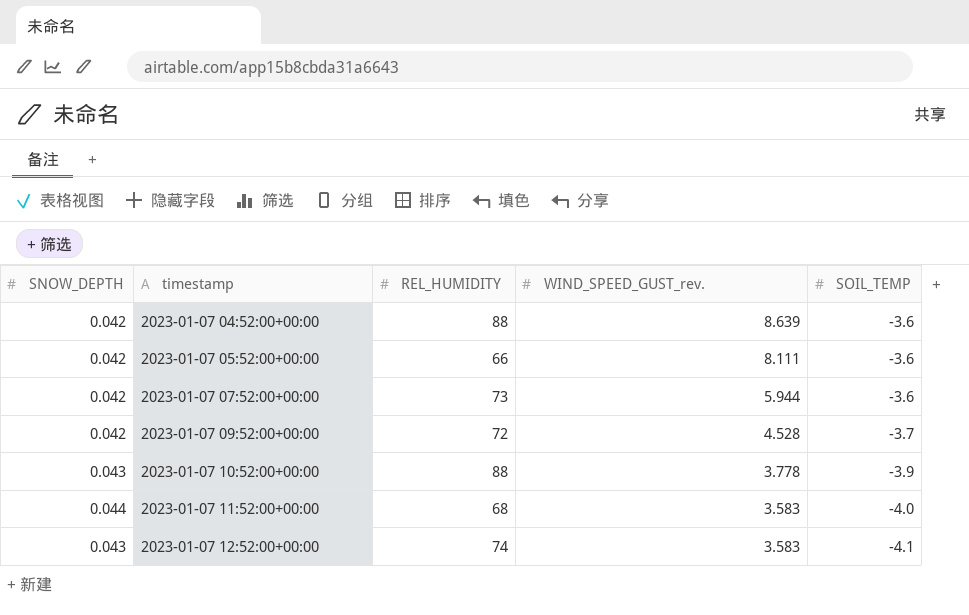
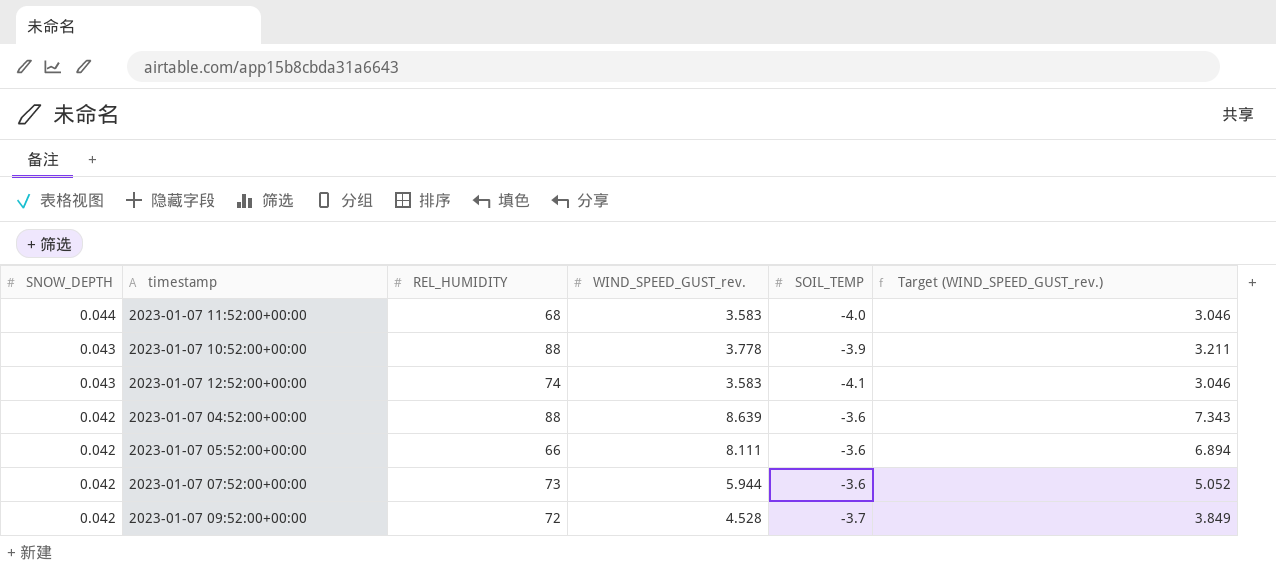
row order: timestamp ascending -> SNOW_DEPTH descending
column Target (WIND_SPEED_GUST_rev.) | formula: none -> [WIND_SPEED_GUST_rev.] * 0.85

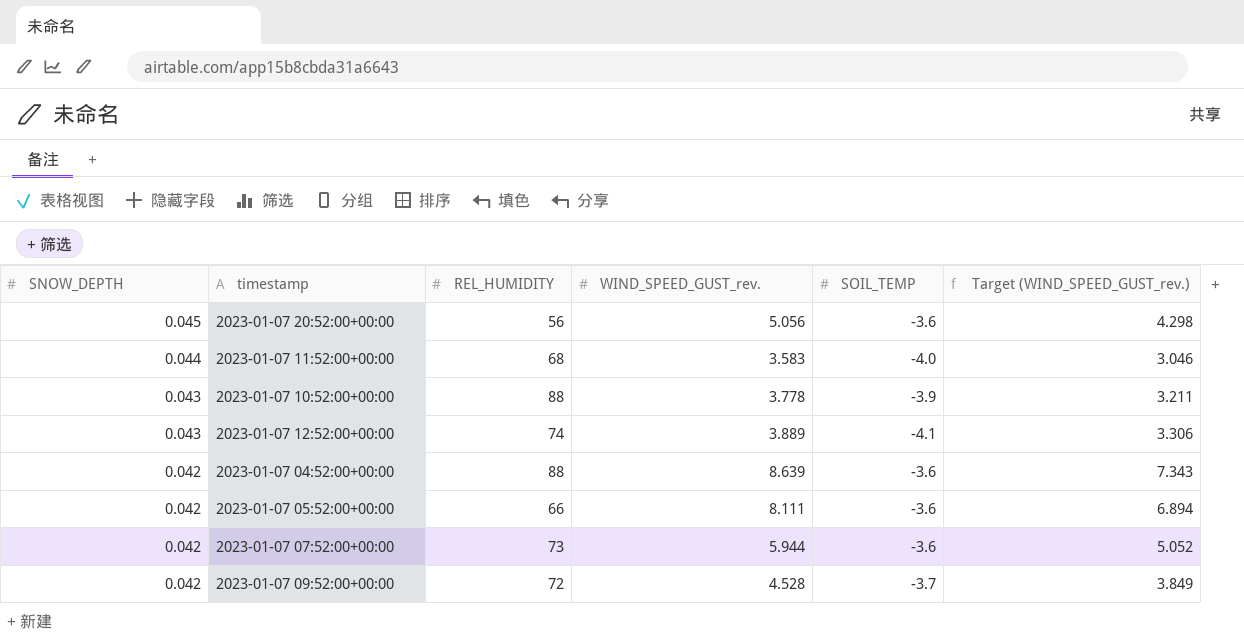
row 2023-01-07 20:52:00+00:00: none -> 0.045 | 56 | 5.056 | -3.6 | 4.298
2023-01-07 12:52:00+00:00 | WIND_SPEED_GUST_rev.: 3.583 -> 3.889
2023-01-07 12:52:00+00:00 | Target (WIND_SPEED_GUST_rev.): 3.046 -> 3.306

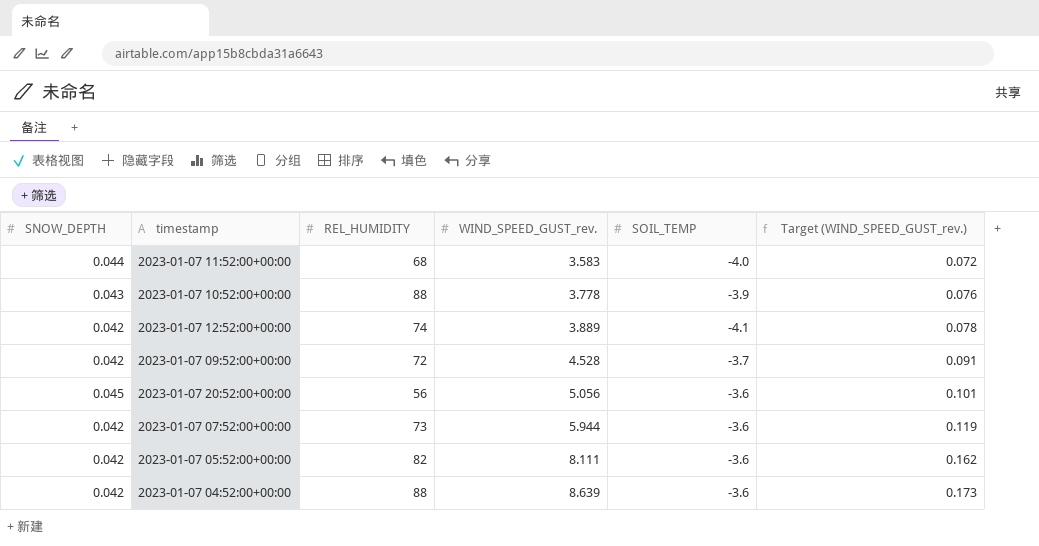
row order: SNOW_DEPTH descending -> WIND_SPEED_GUST_rev. ascending
column Target (WIND_SPEED_GUST_rev.) | formula: [WIND_SPEED_GUST_rev.] * 0.85 -> [WIND_SPEED_GUST_rev.] * 0.02
2023-01-07 12:52:00+00:00 | SNOW_DEPTH: 0.043 -> 0.042
2023-01-07 05:52:00+00:00 | REL_HUMIDITY: 66 -> 82

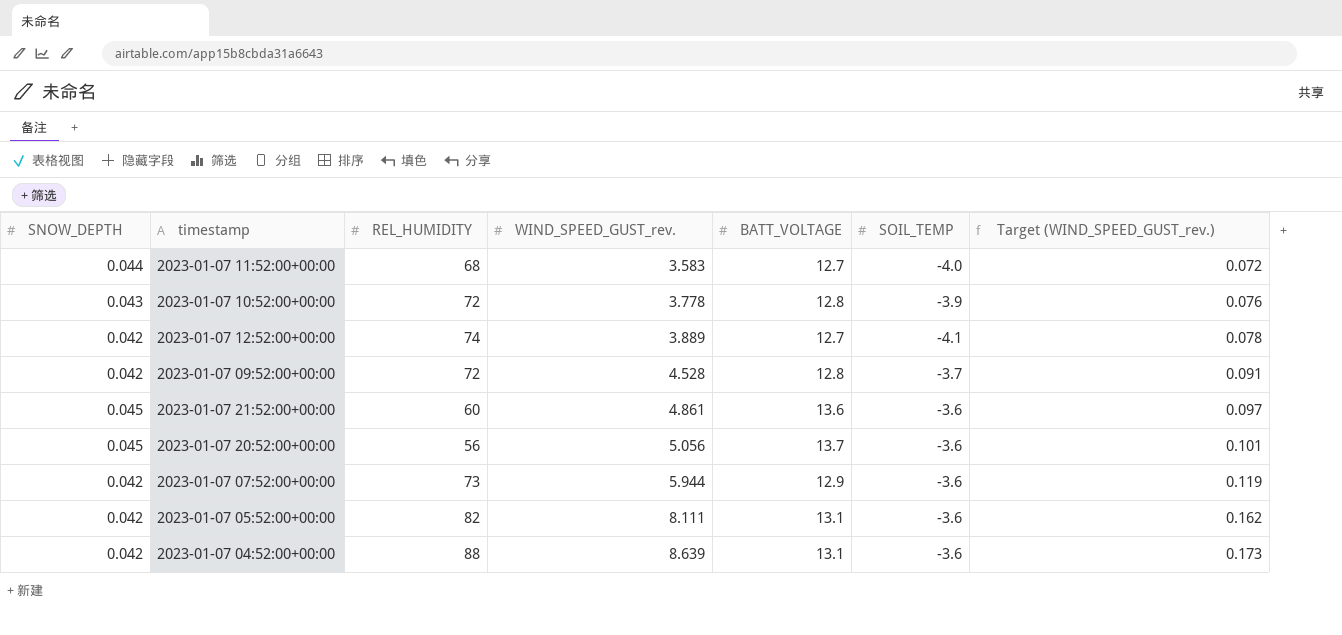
column BATT_VOLTAGE | position: none -> 5
2023-01-07 10:52:00+00:00 | REL_HUMIDITY: 88 -> 72
row 2023-01-07 21:52:00+00:00: none -> 0.045 | 60 | 4.861 | 13.6 | -3.6 | 0.097

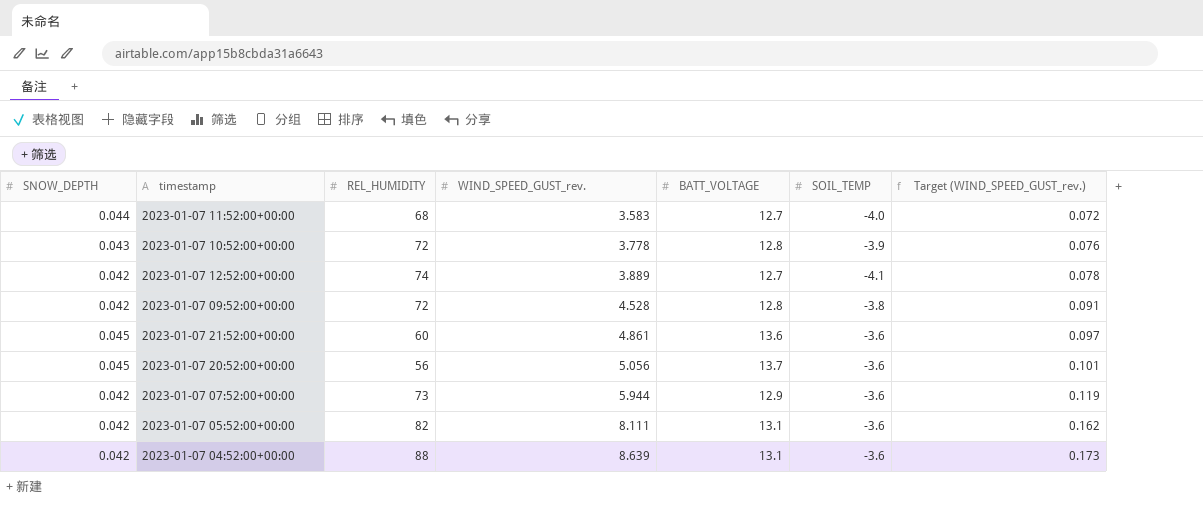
2023-01-07 09:52:00+00:00 | SOIL_TEMP: -3.7 -> -3.8

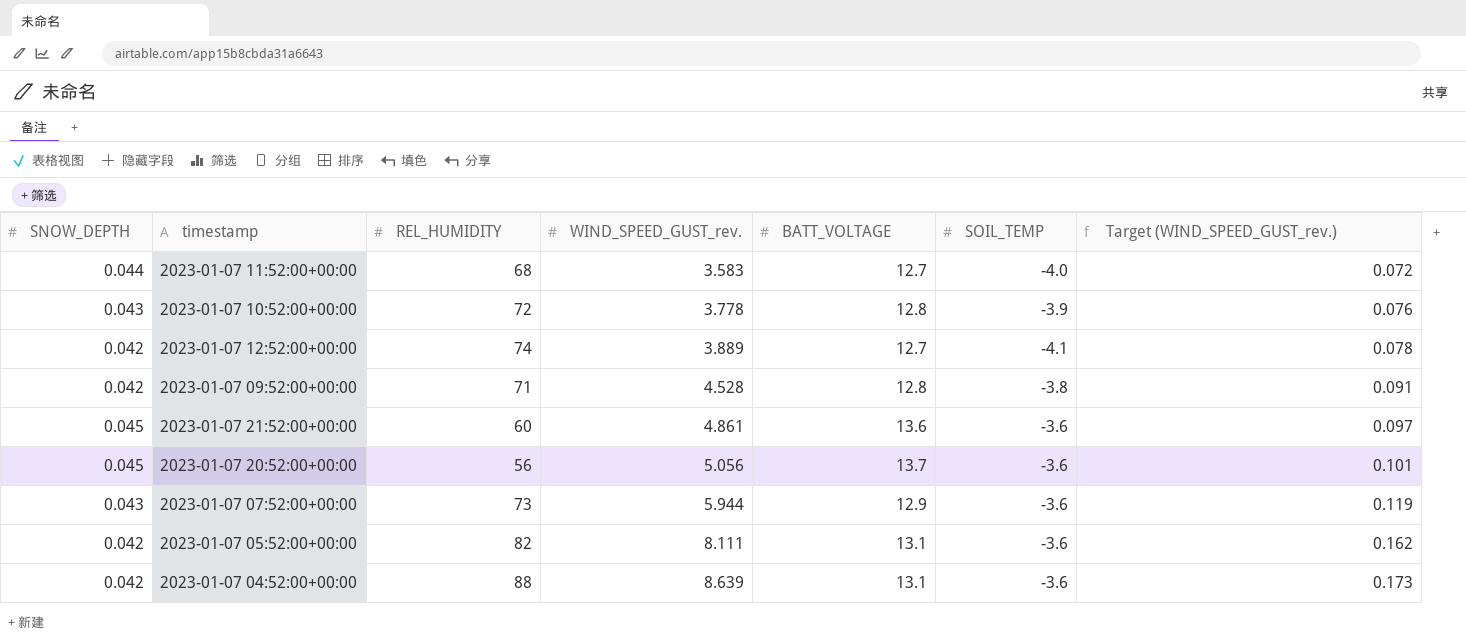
2023-01-07 09:52:00+00:00 | REL_HUMIDITY: 72 -> 71
2023-01-07 07:52:00+00:00 | SNOW_DEPTH: 0.042 -> 0.043

